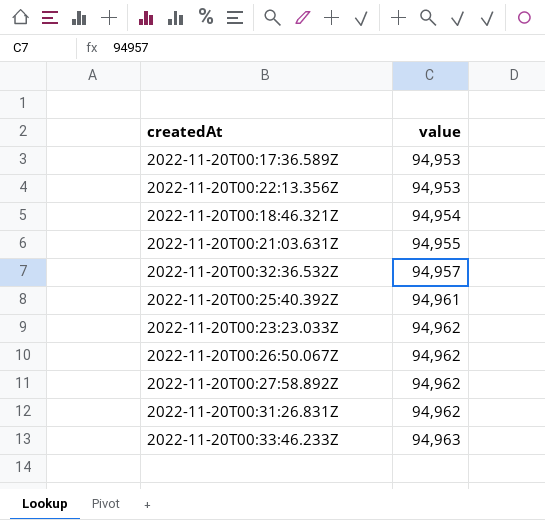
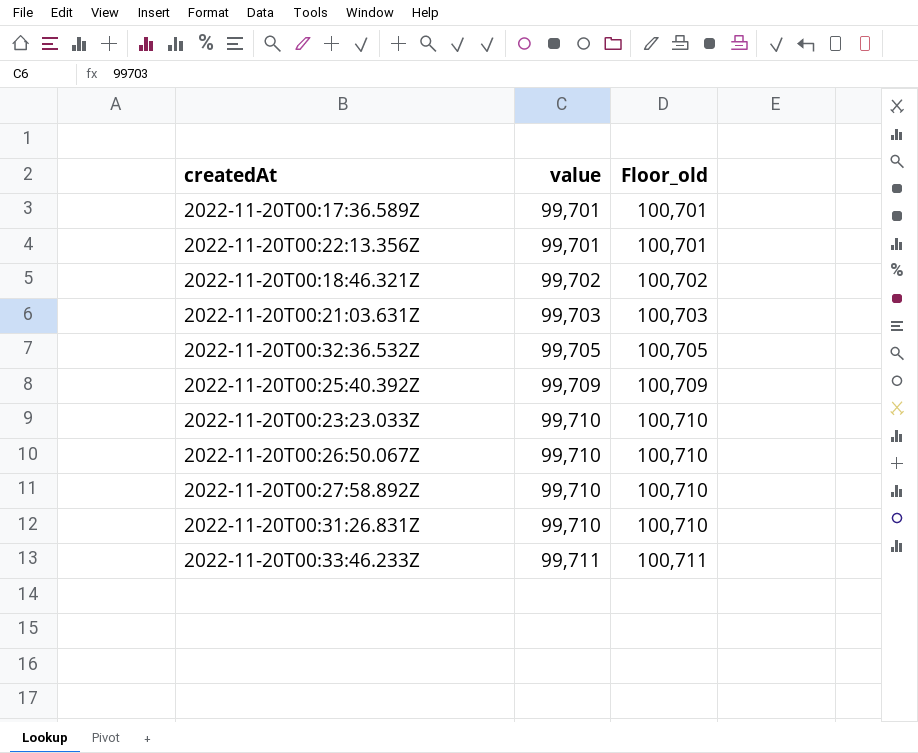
column Floor_old | formula: none -> [value] + 1000
2022-11-20T00:17:36.589Z | value: 94,953 -> 99,701
2022-11-20T00:22:13.356Z | value: 94,953 -> 99,701
2022-11-20T00:18:46.321Z | value: 94,954 -> 99,702
2022-11-20T00:21:03.631Z | value: 94,955 -> 99,703
2022-11-20T00:32:36.532Z | value: 94,957 -> 99,705
2022-11-20T00:25:40.392Z | value: 94,961 -> 99,709
2022-11-20T00:23:23.033Z | value: 94,962 -> 99,710
2022-11-20T00:26:50.067Z | value: 94,962 -> 99,710
2022-11-20T00:27:58.892Z | value: 94,962 -> 99,710
2022-11-20T00:31:26.831Z | value: 94,962 -> 99,710
2022-11-20T00:33:46.233Z | value: 94,963 -> 99,711

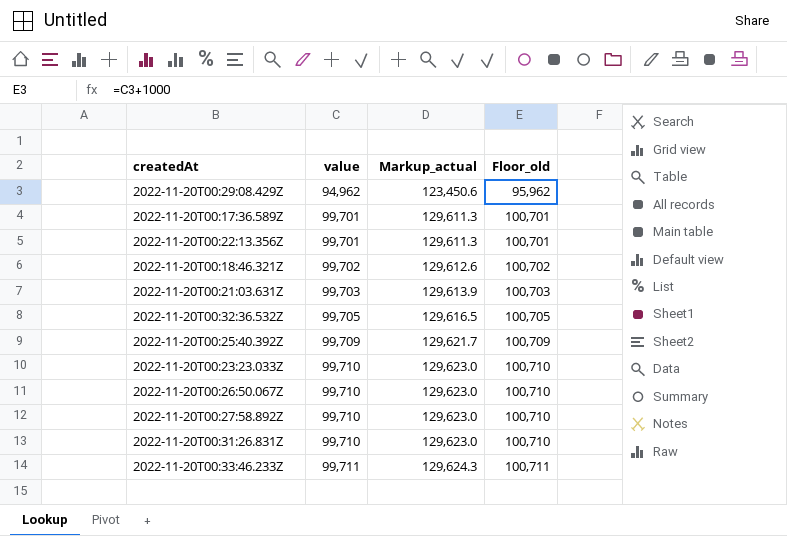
column Markup_actual | formula: none -> [value] * 1.3
row 2022-11-20T00:29:08.429Z: none -> 94,962 | 123,450.6 | 95,962

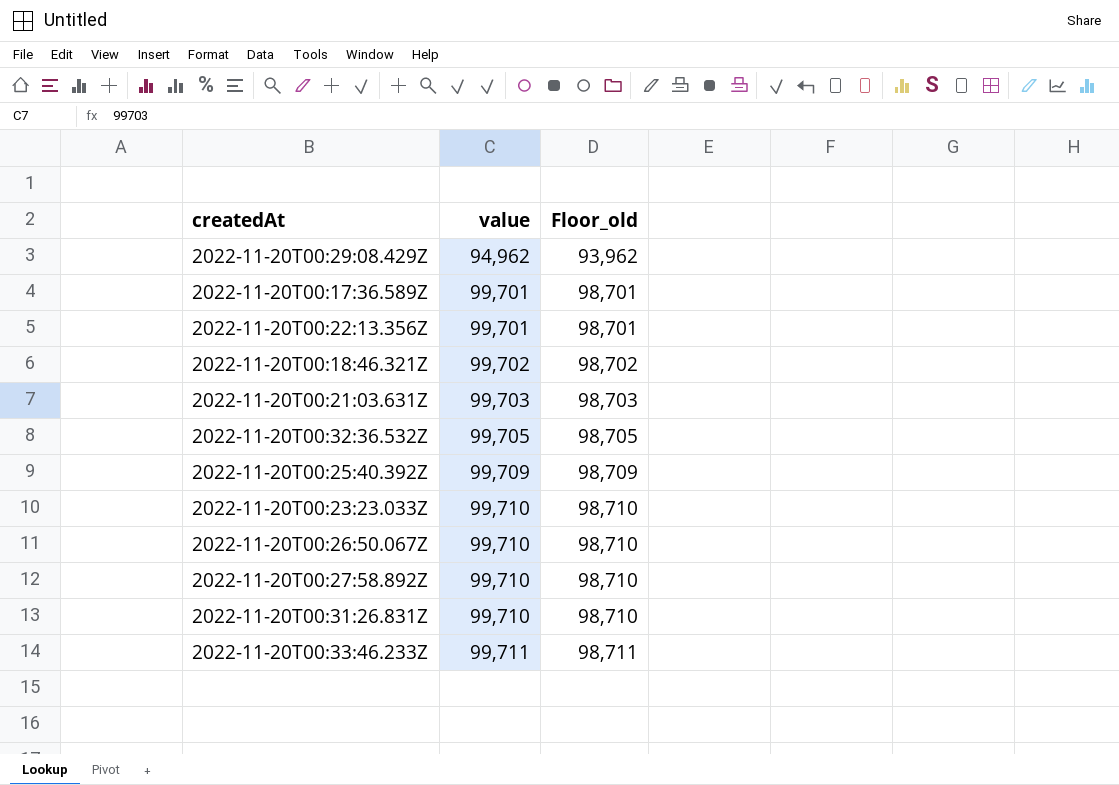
column Markup_actual | formula: [value] * 1.3 -> none
column Floor_old | formula: [value] + 1000 -> [value] - 1000

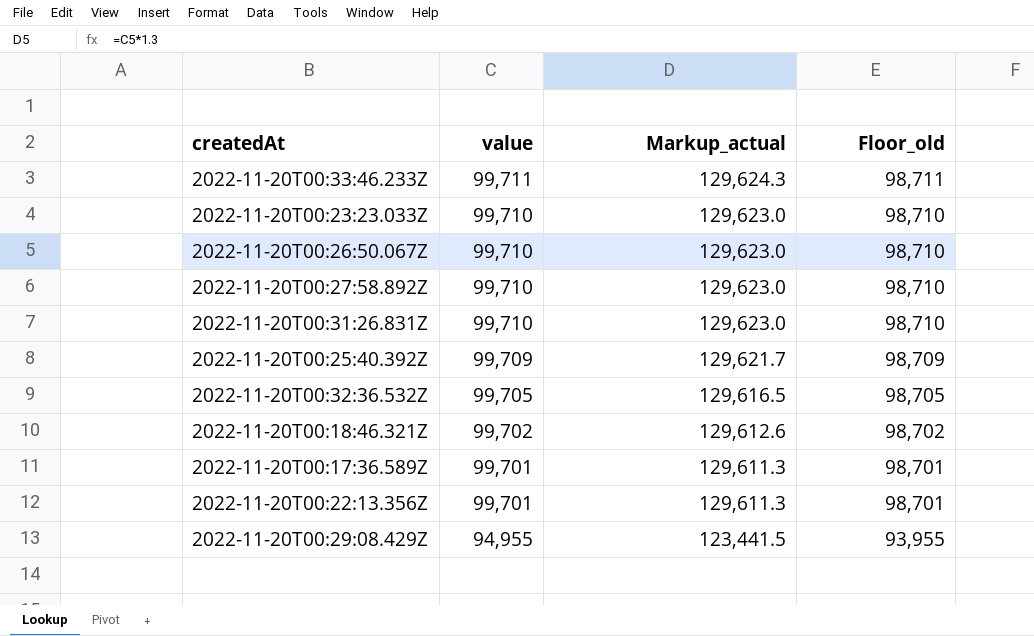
row order: value ascending -> value descending
column Markup_actual | formula: none -> [value] * 1.3
row 2022-11-20T00:21:03.631Z: 99,703 | 98,703 -> none
2022-11-20T00:29:08.429Z | value: 94,962 -> 94,955
2022-11-20T00:29:08.429Z | Floor_old: 93,962 -> 93,955

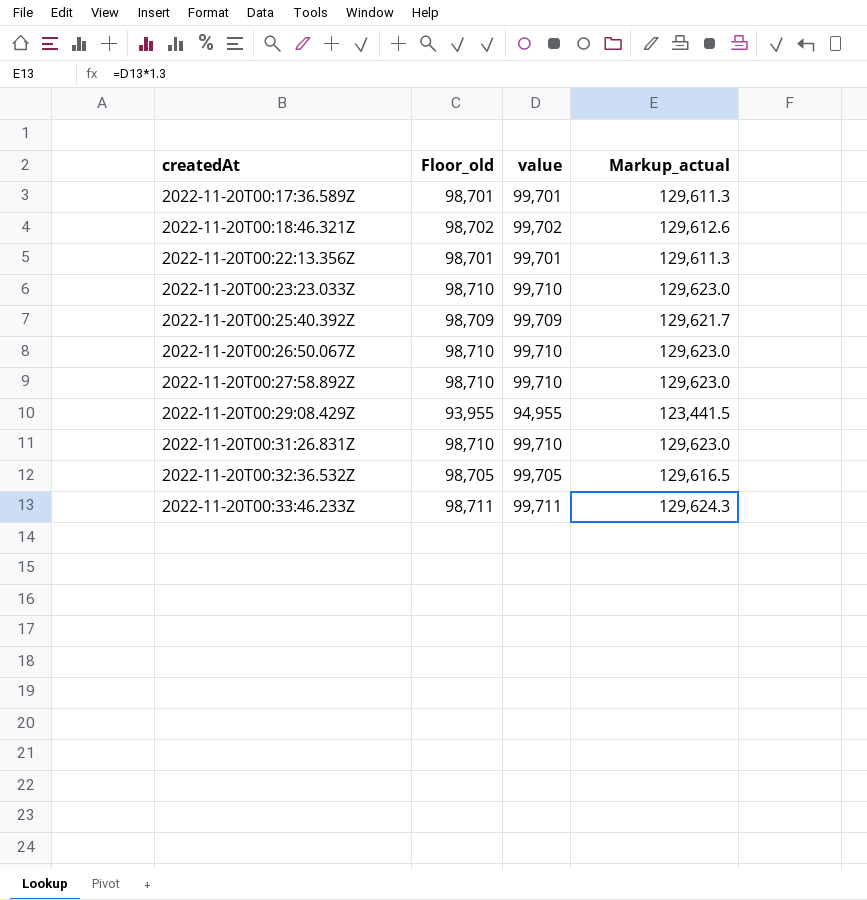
row order: value descending -> createdAt ascending
column Floor_old | position: 4 -> 2

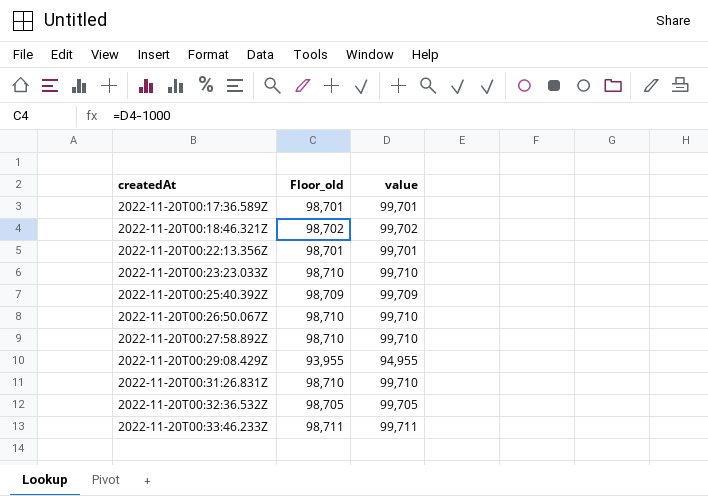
column Markup_actual | formula: [value] * 1.3 -> none

